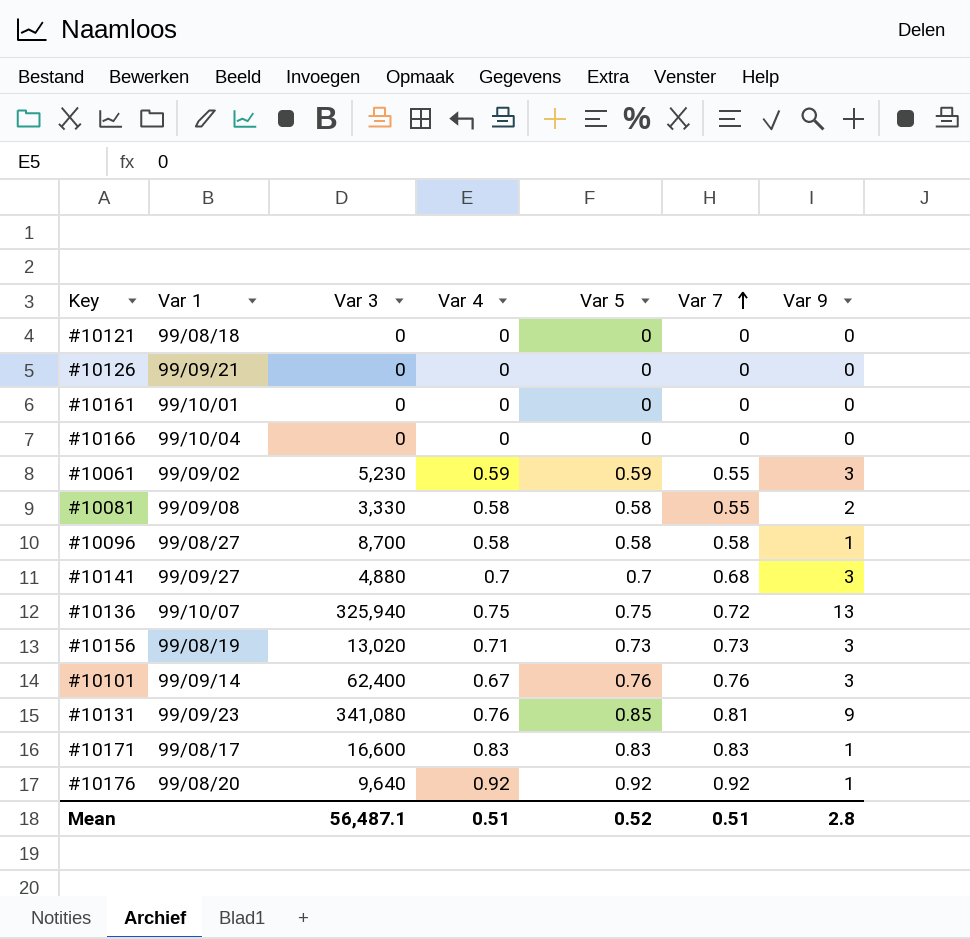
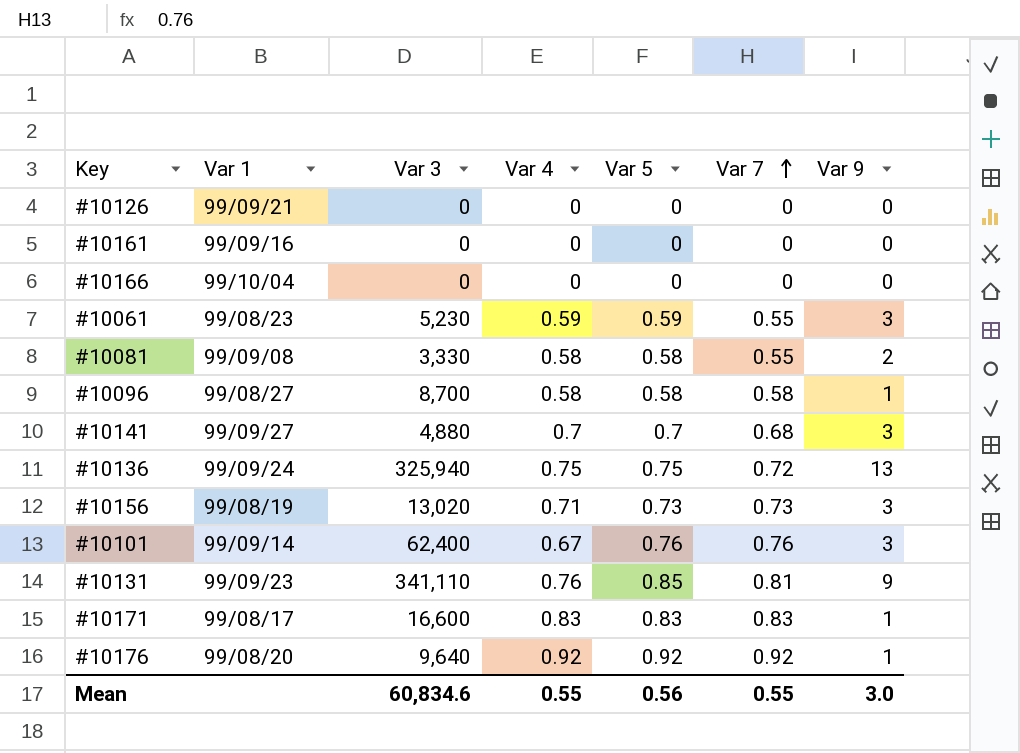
row #10121: 99/08/18 | 0 | 0 | 0 | 0 | 0 -> none
#10161 | Var 1: 99/10/01 -> 99/09/16
#10061 | Var 1: 99/09/02 -> 99/08/23
#10136 | Var 1: 99/10/07 -> 99/09/24
#10131 | Var 3: 341,080 -> 341,110
Mean | Var 3: 56,487.1 -> 60,834.6
Mean | Var 4: 0.51 -> 0.55
Mean | Var 5: 0.52 -> 0.56
Mean | Var 7: 0.51 -> 0.55
Mean | Var 9: 2.8 -> 3.0

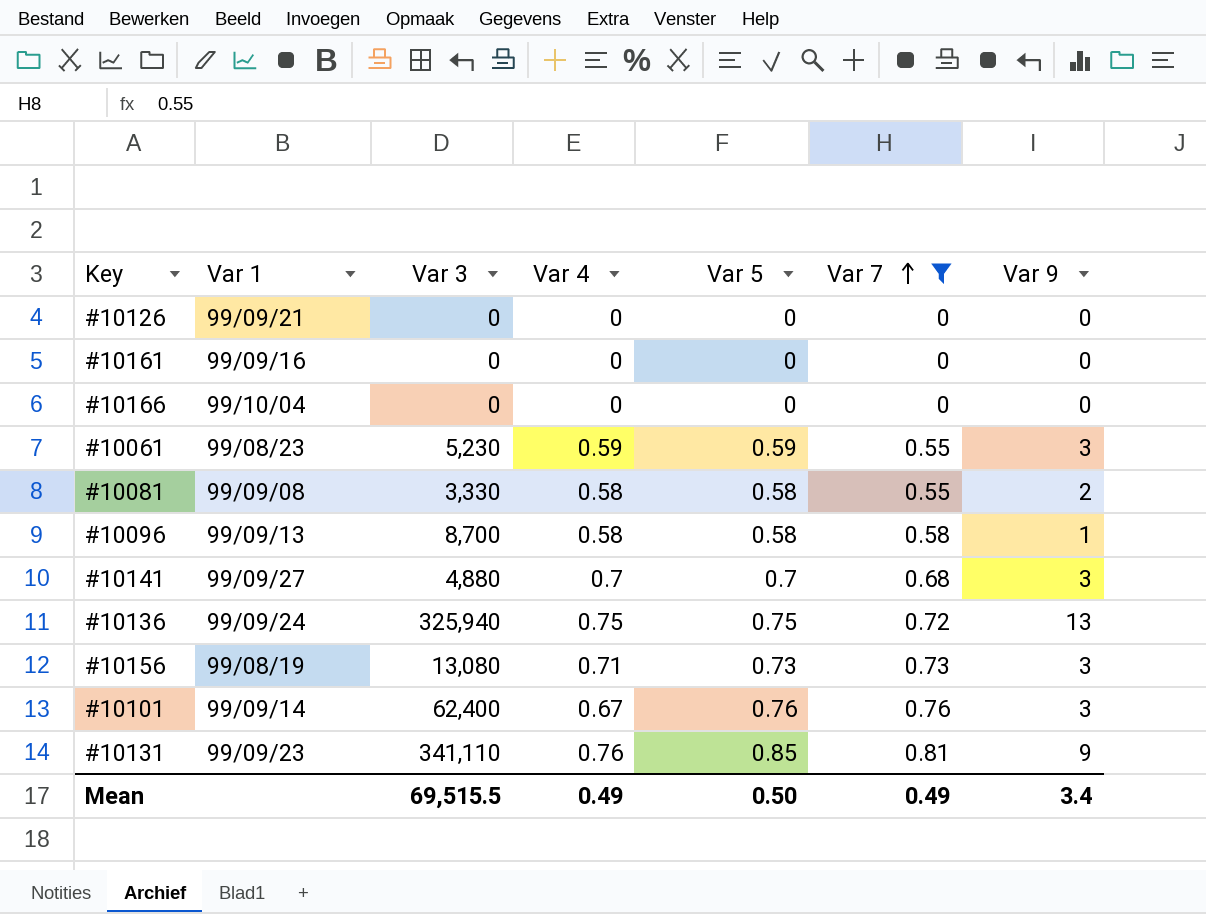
filter: none -> Var 7 <= 0.81
#10096 | Var 1: 99/08/27 -> 99/09/13
#10156 | Var 3: 13,020 -> 13,080
Mean | Var 3: 60,834.6 -> 69,515.5
Mean | Var 4: 0.55 -> 0.49
Mean | Var 5: 0.56 -> 0.50
Mean | Var 7: 0.55 -> 0.49
Mean | Var 9: 3.0 -> 3.4

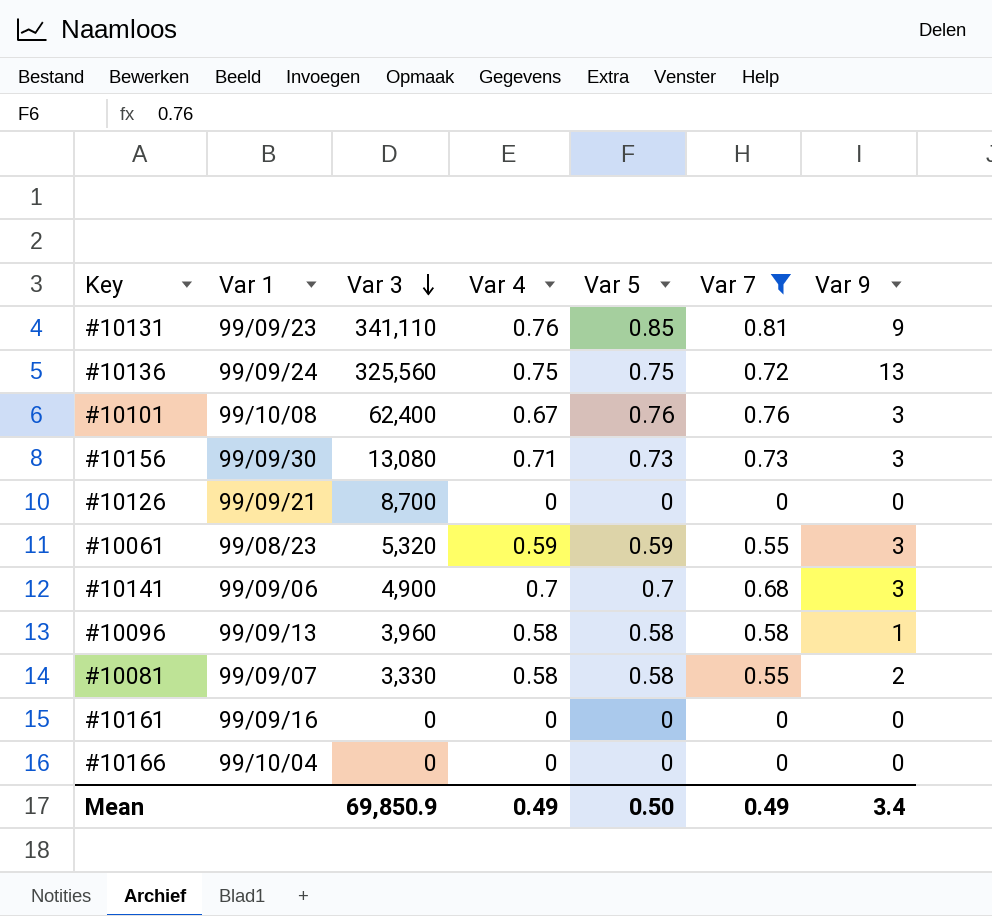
row order: Var 7 ascending -> Var 3 descending
#10136 | Var 3: 325,940 -> 325,560
#10101 | Var 1: 99/09/14 -> 99/10/08
#10156 | Var 1: 99/08/19 -> 99/09/30
#10126 | Var 3: 0 -> 8,700
#10061 | Var 3: 5,230 -> 5,320
#10141 | Var 1: 99/09/27 -> 99/09/06
#10141 | Var 3: 4,880 -> 4,900
#10096 | Var 3: 8,700 -> 3,960
#10081 | Var 1: 99/09/08 -> 99/09/07
Mean | Var 3: 69,515.5 -> 69,850.9

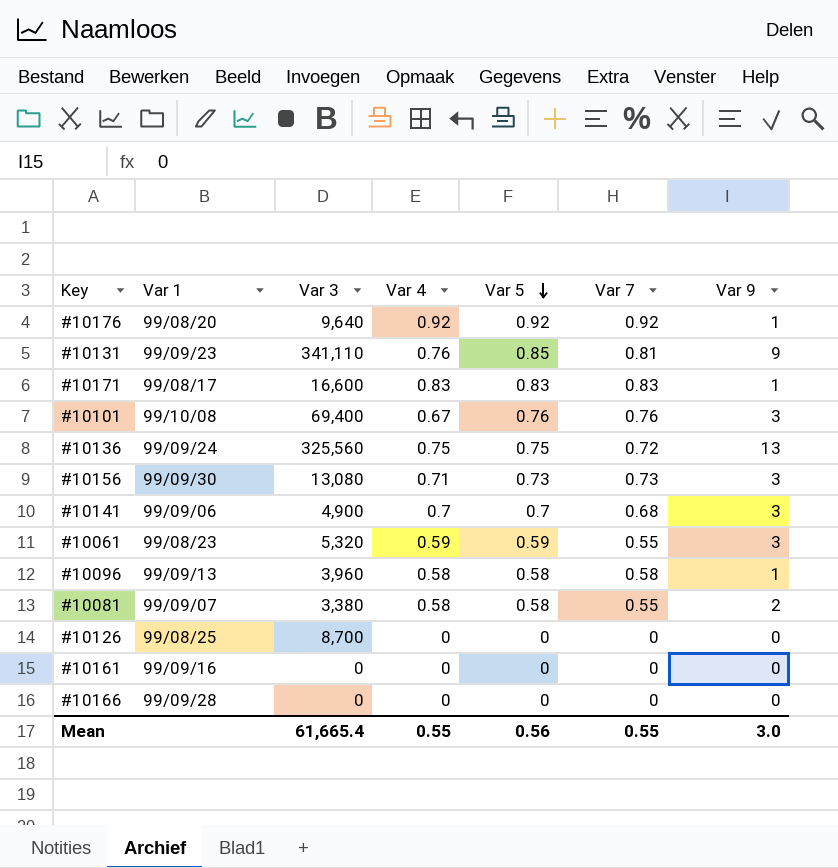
filter: Var 7 <= 0.81 -> none
row order: Var 3 descending -> Var 5 descending
#10101 | Var 3: 62,400 -> 69,400
#10081 | Var 3: 3,330 -> 3,380
#10126 | Var 1: 99/09/21 -> 99/08/25
#10166 | Var 1: 99/10/04 -> 99/09/28
Mean | Var 3: 69,850.9 -> 61,665.4
Mean | Var 4: 0.49 -> 0.55
Mean | Var 5: 0.50 -> 0.56
Mean | Var 7: 0.49 -> 0.55
Mean | Var 9: 3.4 -> 3.0

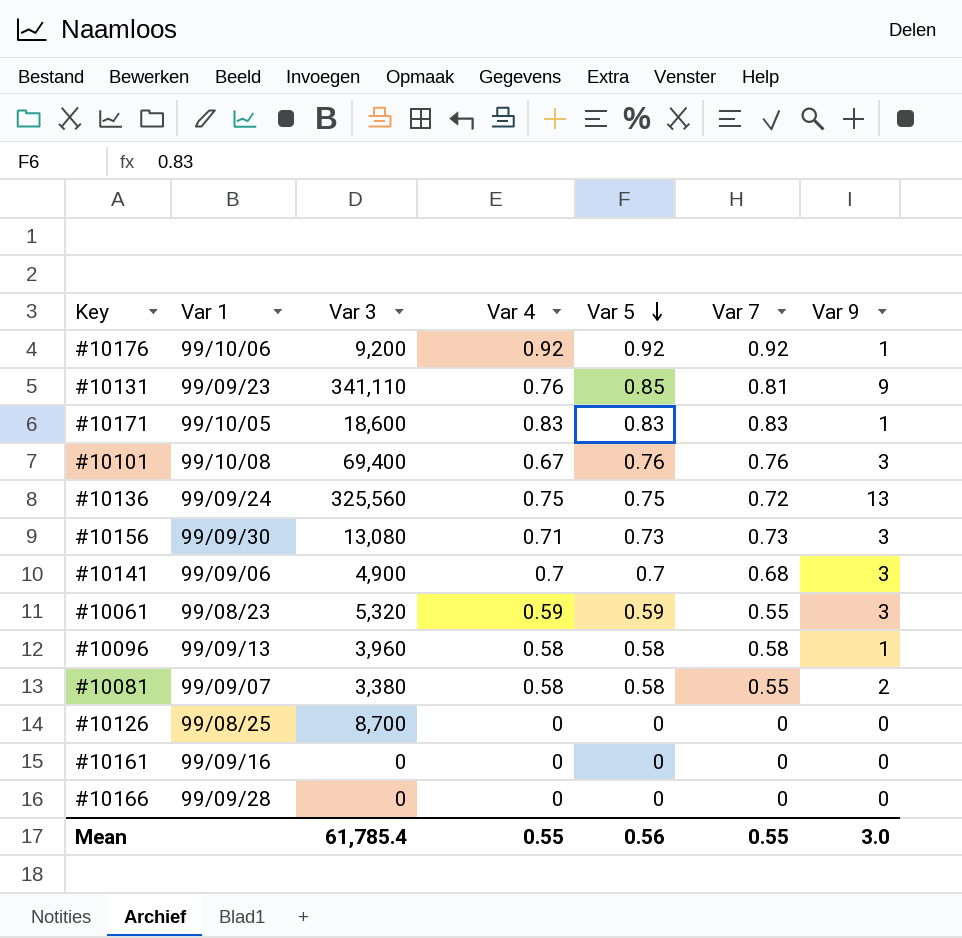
#10176 | Var 1: 99/08/20 -> 99/10/06
#10176 | Var 3: 9,640 -> 9,200
#10171 | Var 1: 99/08/17 -> 99/10/05
#10171 | Var 3: 16,600 -> 18,600
Mean | Var 3: 61,665.4 -> 61,785.4

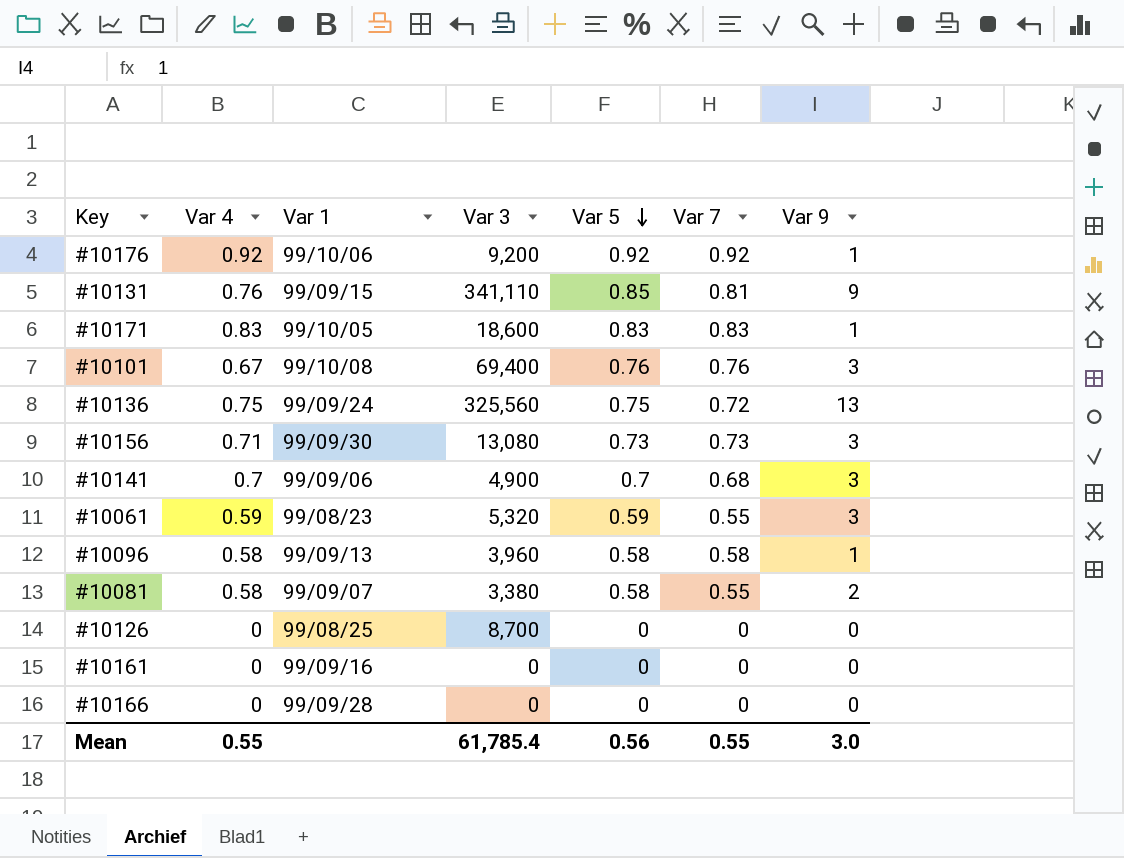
column Var 4 | position: 4 -> 2
#10131 | Var 1: 99/09/23 -> 99/09/15

